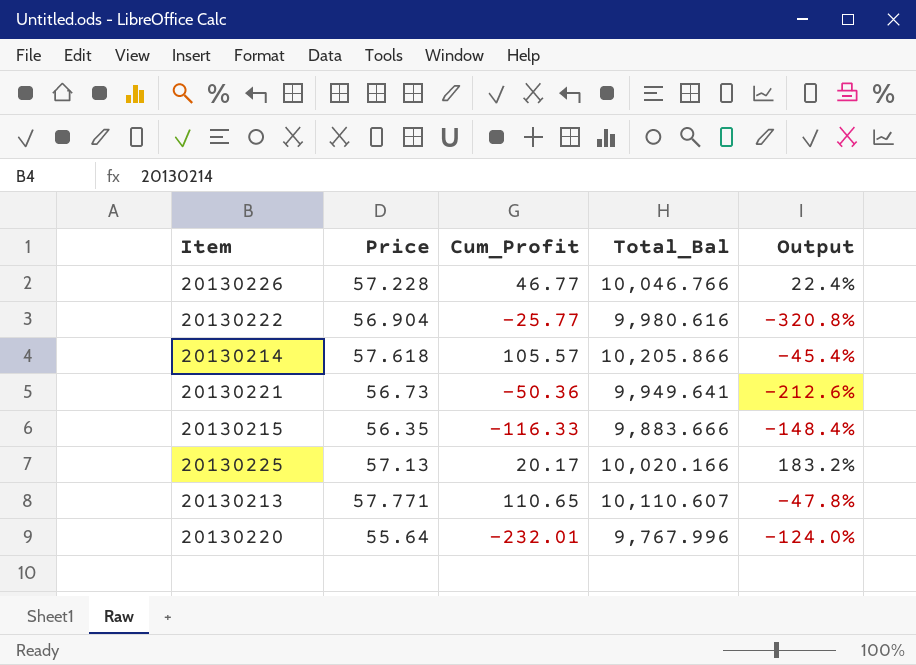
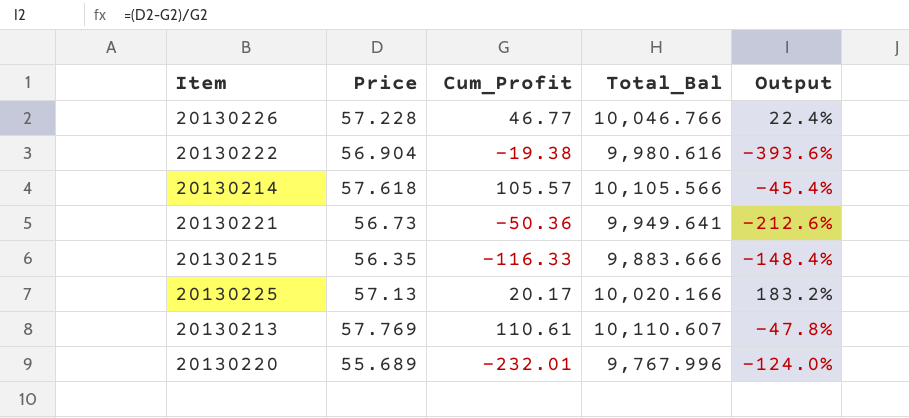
20130222 | Cum_Profit: -25.77 -> -19.38
20130222 | Output: -320.8% -> -393.6%
20130214 | Total_Bal: 10,205.866 -> 10,105.566
20130213 | Price: 57.771 -> 57.769
20130213 | Cum_Profit: 110.65 -> 110.61
20130220 | Price: 55.64 -> 55.689

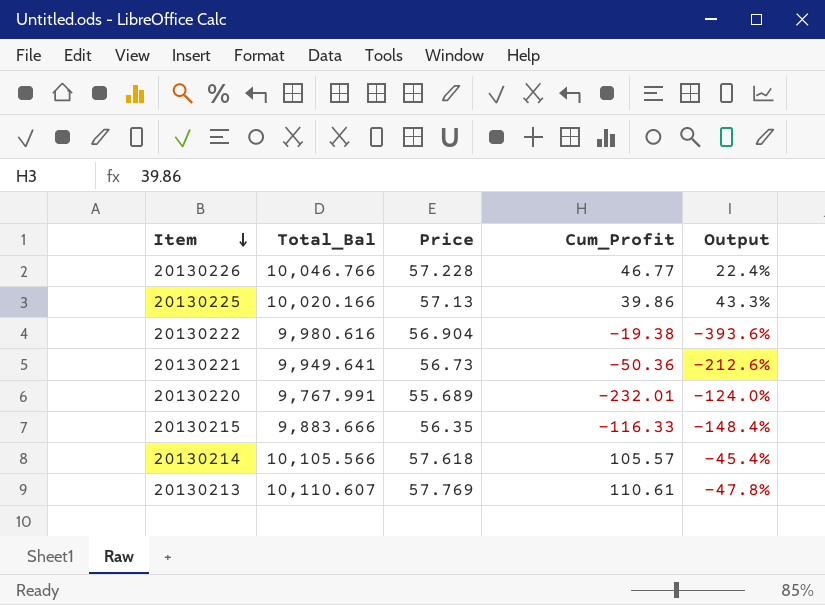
row order: none -> Item descending
column Total_Bal | position: 4 -> 2
20130225 | Cum_Profit: 20.17 -> 39.86
20130225 | Output: 183.2% -> 43.3%
20130220 | Total_Bal: 9,767.996 -> 9,767.991

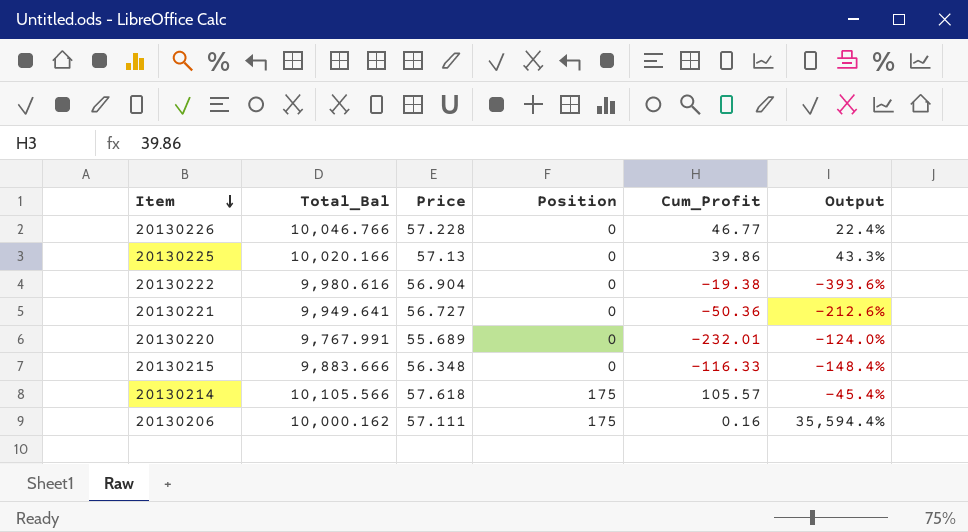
column Position | position: none -> 4
row 20130213: 10,110.607 | 57.769 | 110.61 | -47.8% -> none
20130221 | Price: 56.73 -> 56.727
20130215 | Price: 56.35 -> 56.348
row 20130206: none -> 10,000.162 | 57.111 | 175 | 0.16 | 35,594.4%

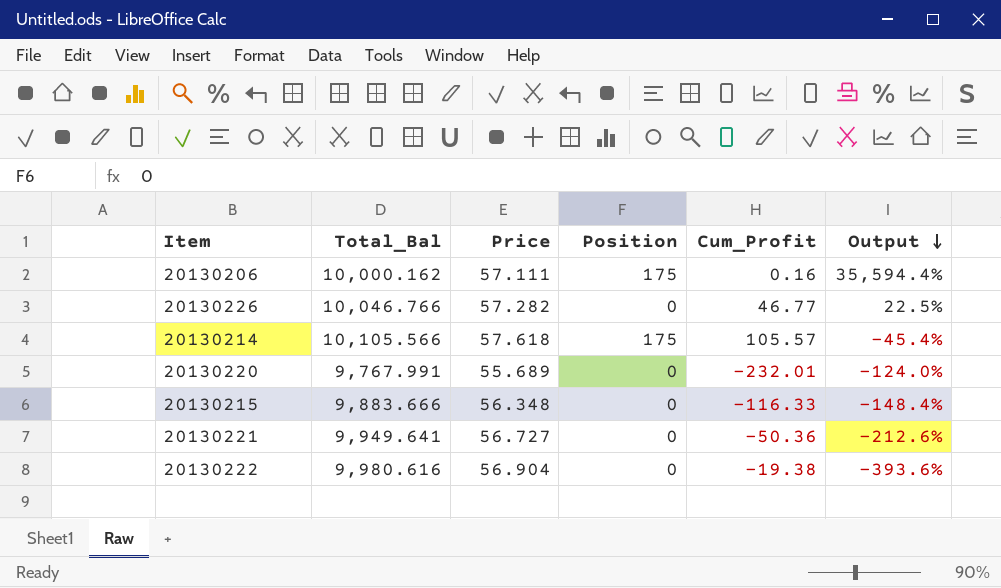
row order: Item descending -> Output descending
row 20130225: 10,020.166 | 57.13 | 0 | 39.86 | 43.3% -> none
20130226 | Price: 57.228 -> 57.282
20130226 | Output: 22.4% -> 22.5%

